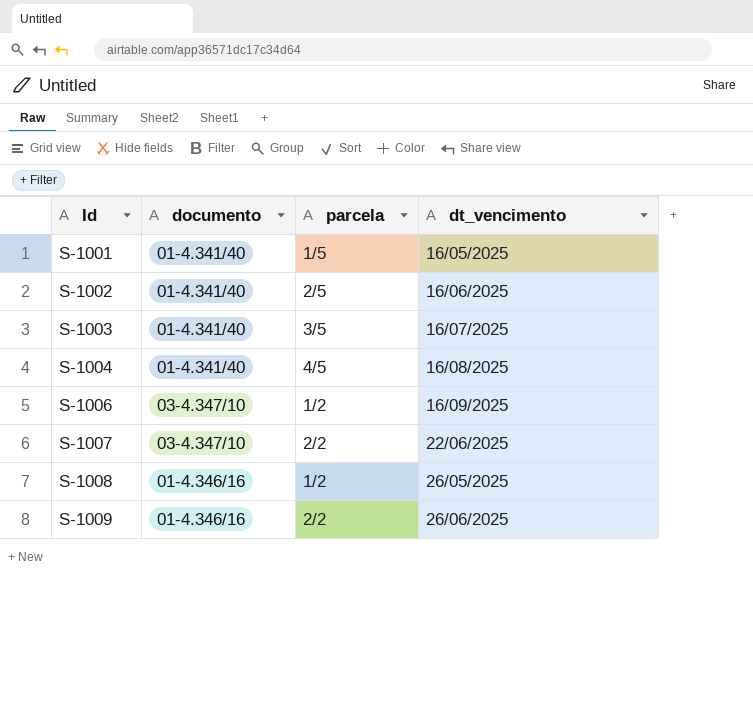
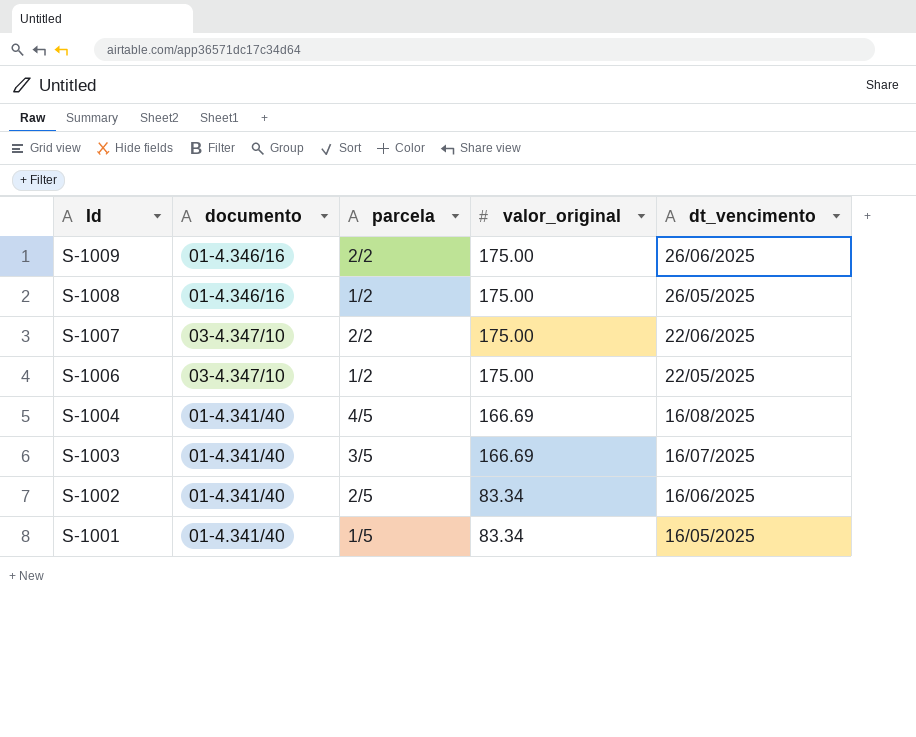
row order: Id ascending -> Id descending
column valor_original | position: none -> 4
S-1006 | dt_vencimento: 16/09/2025 -> 22/05/2025

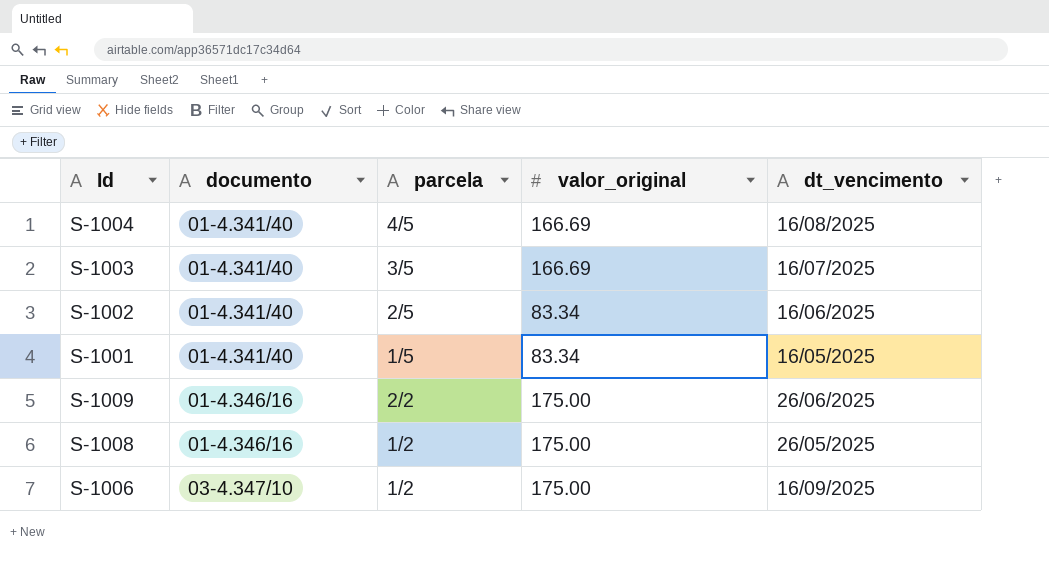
row order: Id descending -> documento ascending
row S-1007: 03-4.347/10 | 2/2 | 175.00 | 22/06/2025 -> none
S-1006 | dt_vencimento: 22/05/2025 -> 16/09/2025

